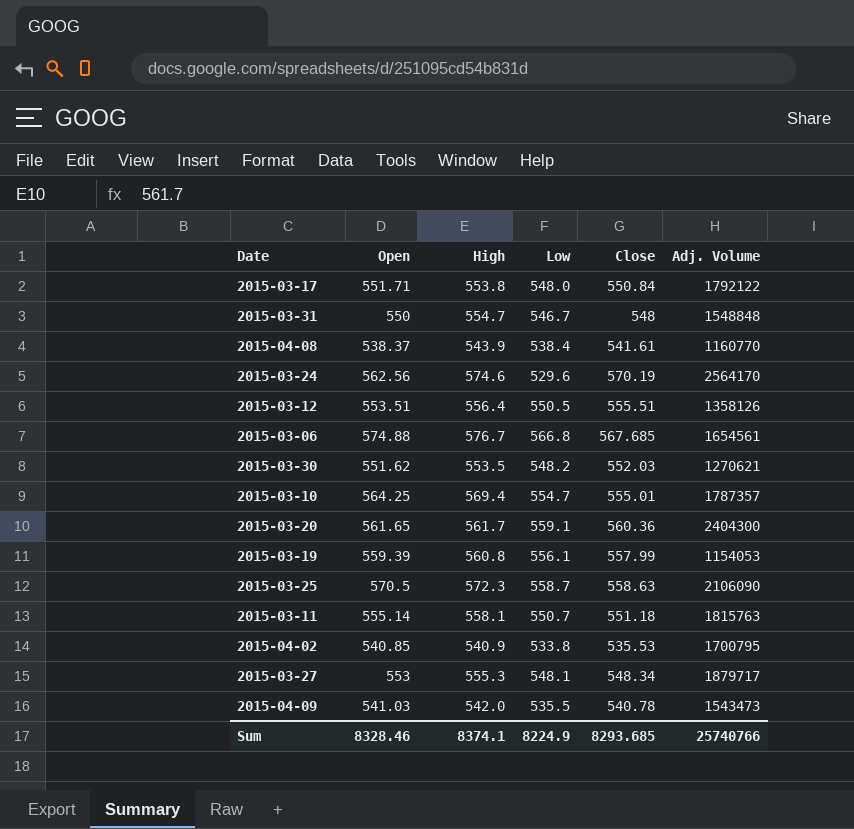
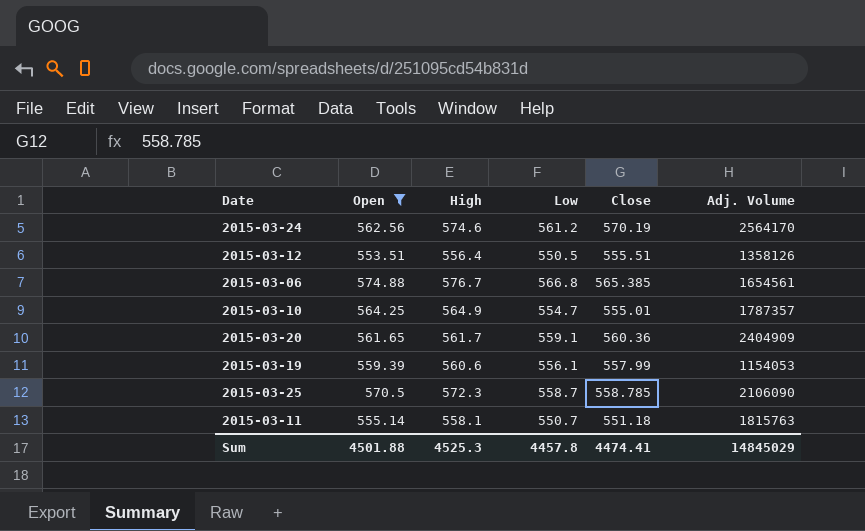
filter: none -> Open >= 553.51
2015-03-24 | Low: 529.6 -> 561.2
2015-03-06 | Close: 567.685 -> 565.385
2015-03-10 | High: 569.4 -> 564.9
2015-03-20 | Adj. Volume: 2404300 -> 2404909
2015-03-19 | High: 560.8 -> 560.6
2015-03-25 | Close: 558.63 -> 558.785
Sum | Open: 8328.46 -> 4501.88
Sum | High: 8374.1 -> 4525.3
Sum | Low: 8224.9 -> 4457.8
Sum | Close: 8293.685 -> 4474.41
Sum | Adj. Volume: 25740766 -> 14845029

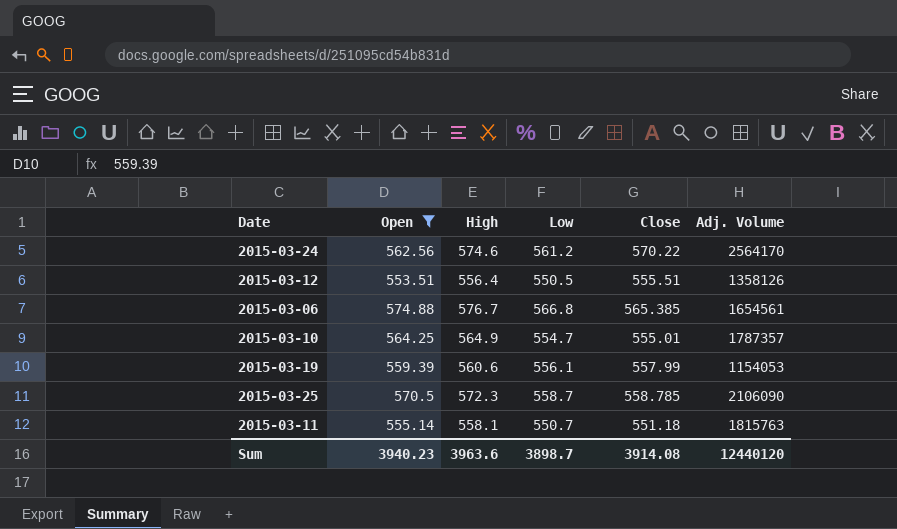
row 2015-03-20: 561.65 | 561.7 | 559.1 | 560.36 | 2404909 -> none
2015-03-24 | Close: 570.19 -> 570.22
Sum | Open: 4501.88 -> 3940.23
Sum | High: 4525.3 -> 3963.6
Sum | Low: 4457.8 -> 3898.7
Sum | Close: 4474.41 -> 3914.08
Sum | Adj. Volume: 14845029 -> 12440120

